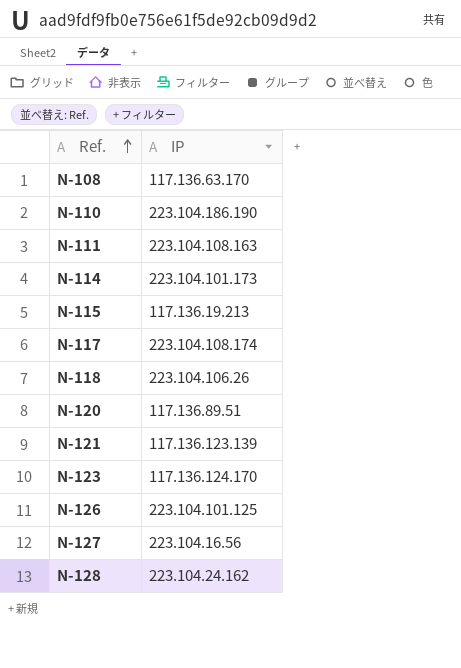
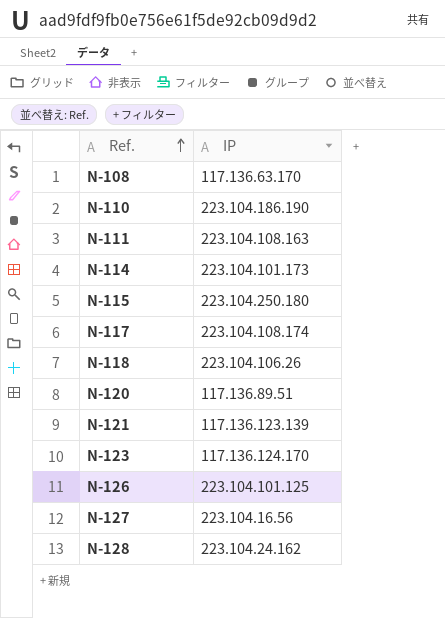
N-115 | IP: 117.136.19.213 -> 223.104.250.180

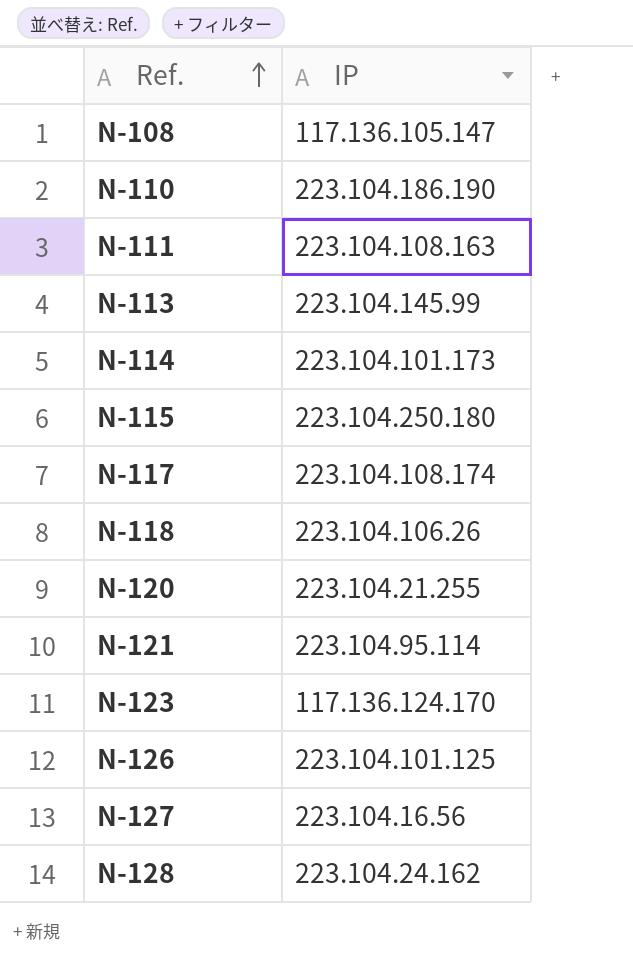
N-108 | IP: 117.136.63.170 -> 117.136.105.147
row N-113: none -> 223.104.145.99
N-120 | IP: 117.136.89.51 -> 223.104.21.255
N-121 | IP: 117.136.123.139 -> 223.104.95.114

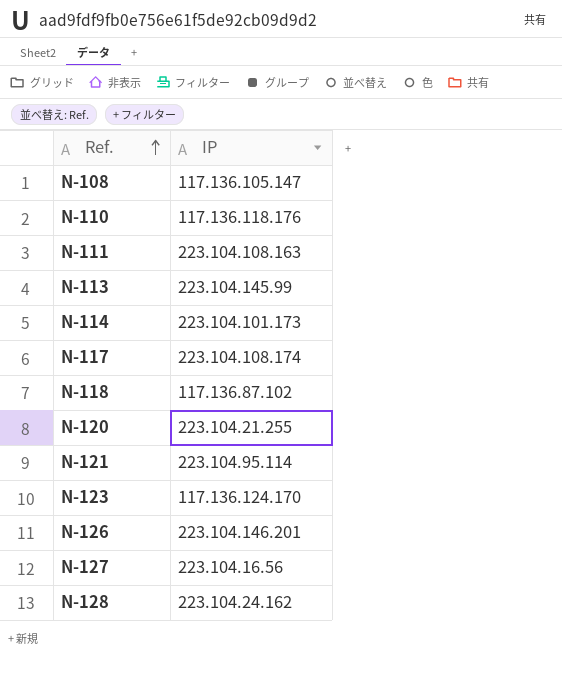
row N-115: 223.104.250.180 -> none
N-110 | IP: 223.104.186.190 -> 117.136.118.176
N-118 | IP: 223.104.106.26 -> 117.136.87.102
N-126 | IP: 223.104.101.125 -> 223.104.146.201

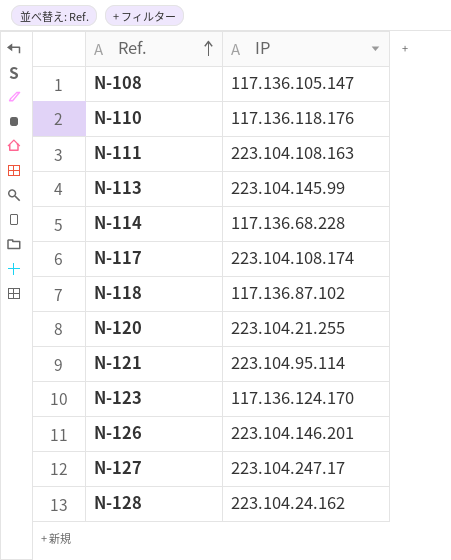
N-114 | IP: 223.104.101.173 -> 117.136.68.228
N-127 | IP: 223.104.16.56 -> 223.104.247.17

